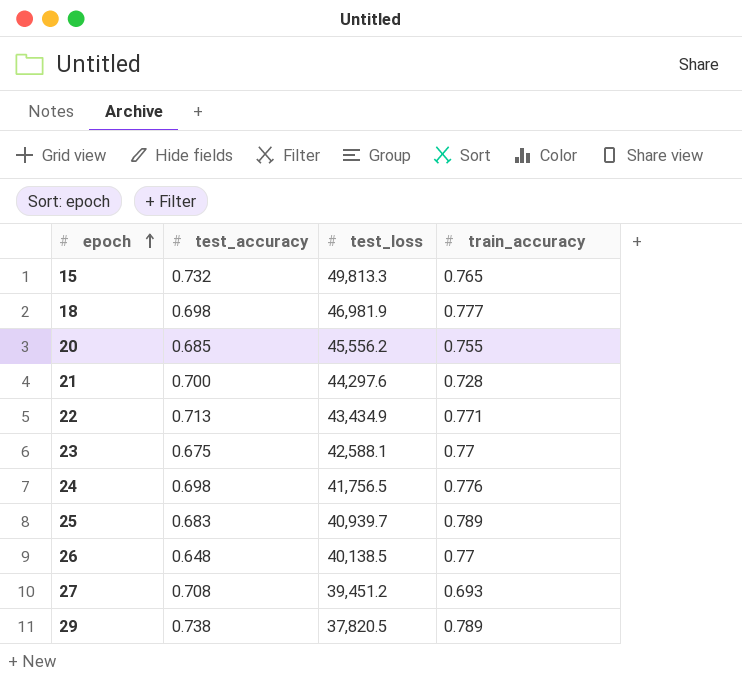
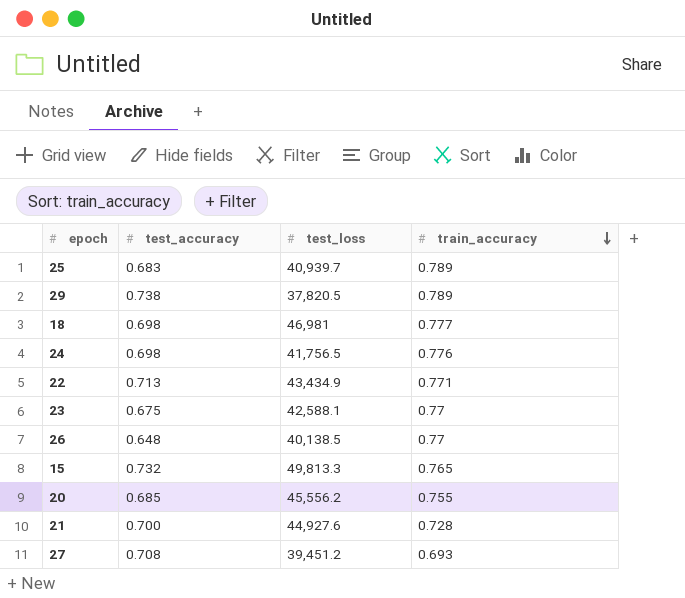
row order: epoch ascending -> train_accuracy descending
18 | test_loss: 46,981.9 -> 46,981
21 | test_loss: 44,297.6 -> 44,927.6

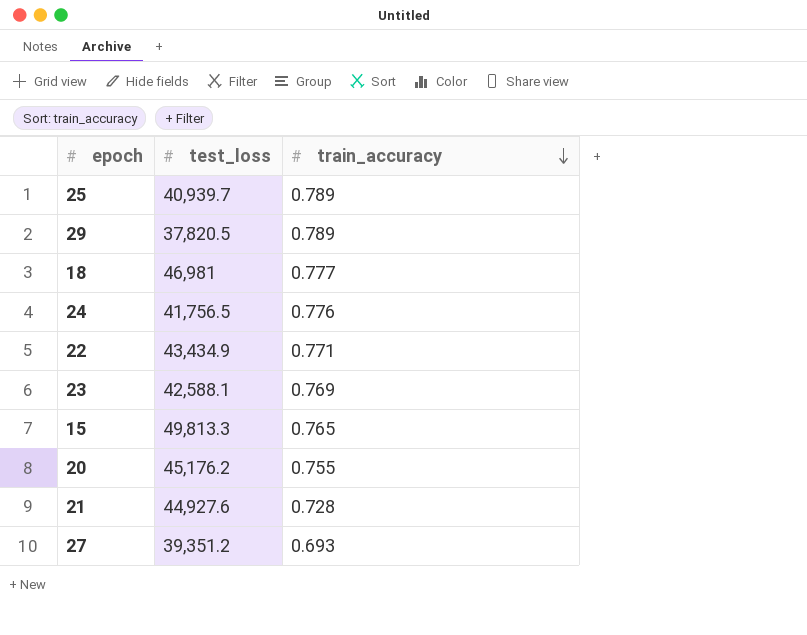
column test_accuracy | position: 2 -> none
row 26: 0.648 | 40,138.5 | 0.77 -> none
23 | train_accuracy: 0.77 -> 0.769
20 | test_loss: 45,556.2 -> 45,176.2
27 | test_loss: 39,451.2 -> 39,351.2

